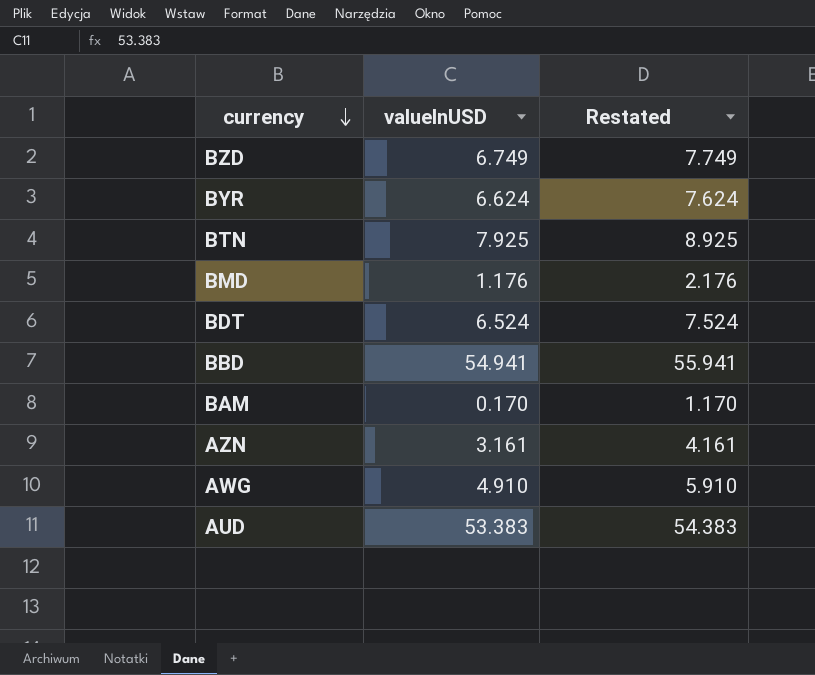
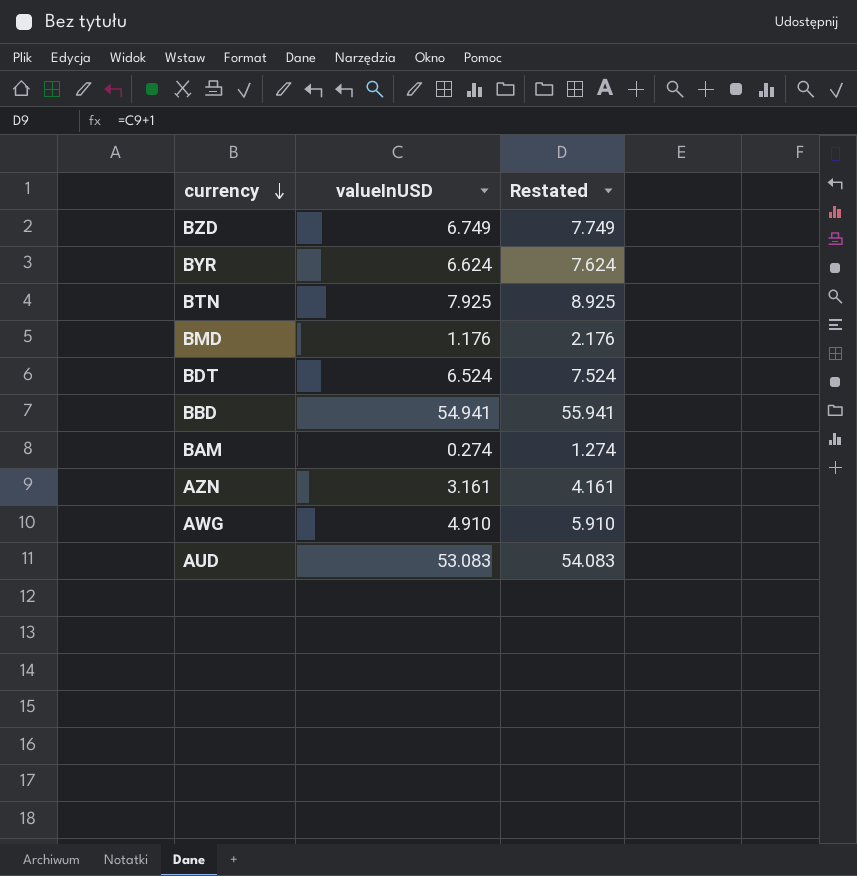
BAM | valueInUSD: 0.170 -> 0.274
BAM | Restated: 1.170 -> 1.274
AUD | valueInUSD: 53.383 -> 53.083
AUD | Restated: 54.383 -> 54.083

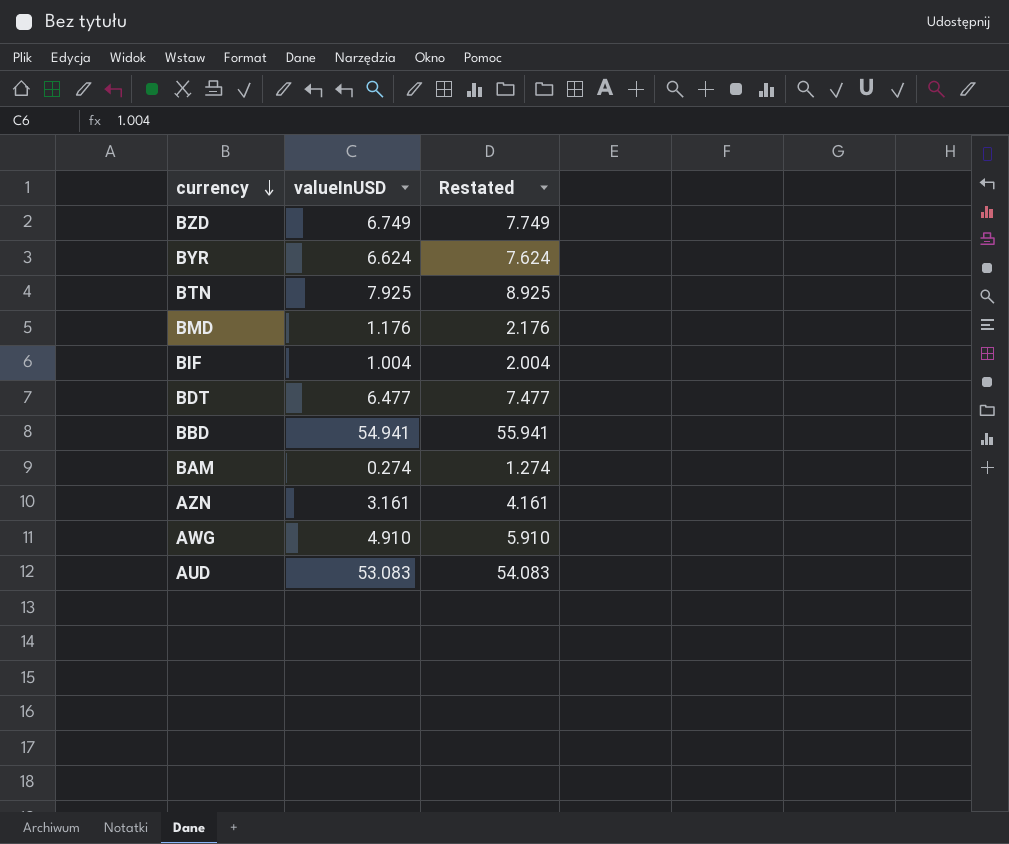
row BIF: none -> 1.004 | 2.004
BDT | valueInUSD: 6.524 -> 6.477
BDT | Restated: 7.524 -> 7.477

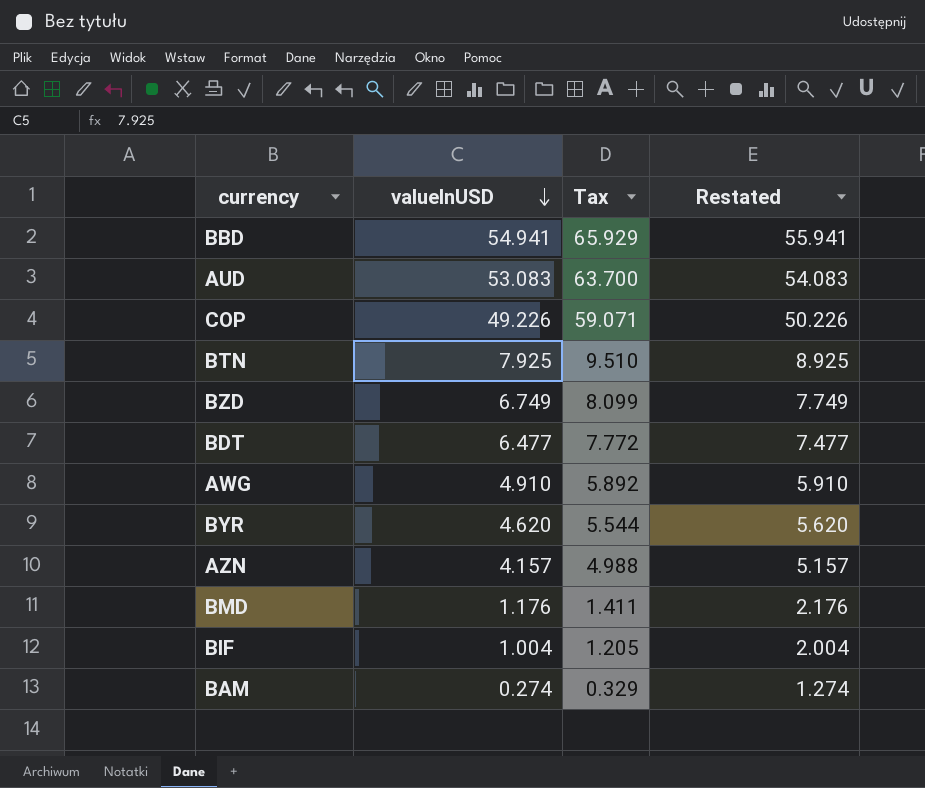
row order: currency descending -> valueInUSD descending
column Tax | formula: none -> [valueInUSD] * 1.2
row COP: none -> 49.226 | 59.071 | 50.226
BYR | valueInUSD: 6.624 -> 4.620
BYR | Restated: 7.624 -> 5.620
AZN | valueInUSD: 3.161 -> 4.157
AZN | Restated: 4.161 -> 5.157

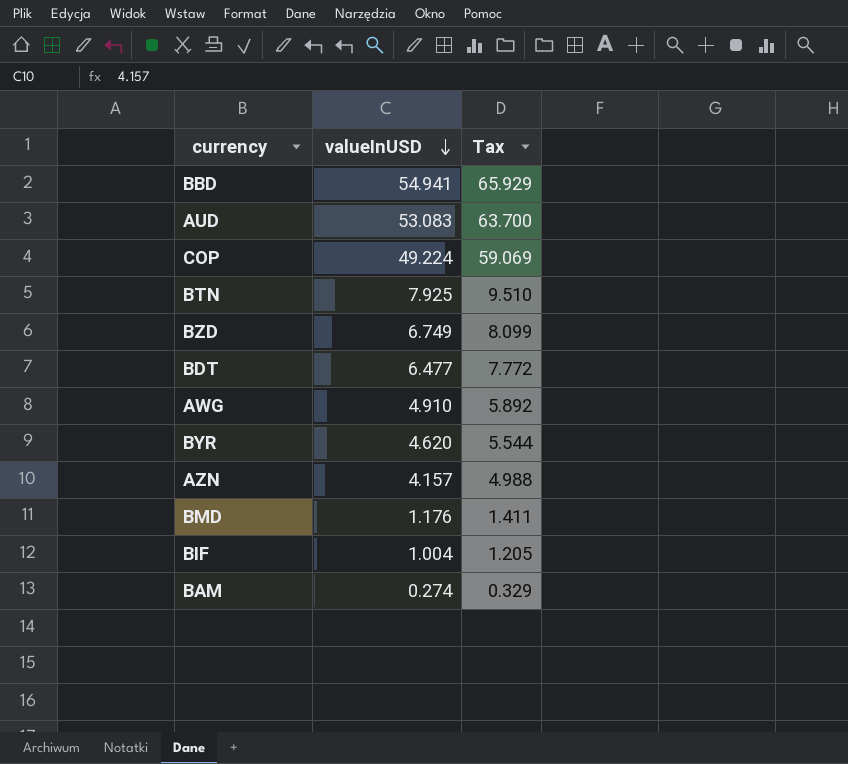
column Restated | formula: [valueInUSD] + 1 -> none
COP | valueInUSD: 49.226 -> 49.224
COP | Tax: 59.071 -> 59.069

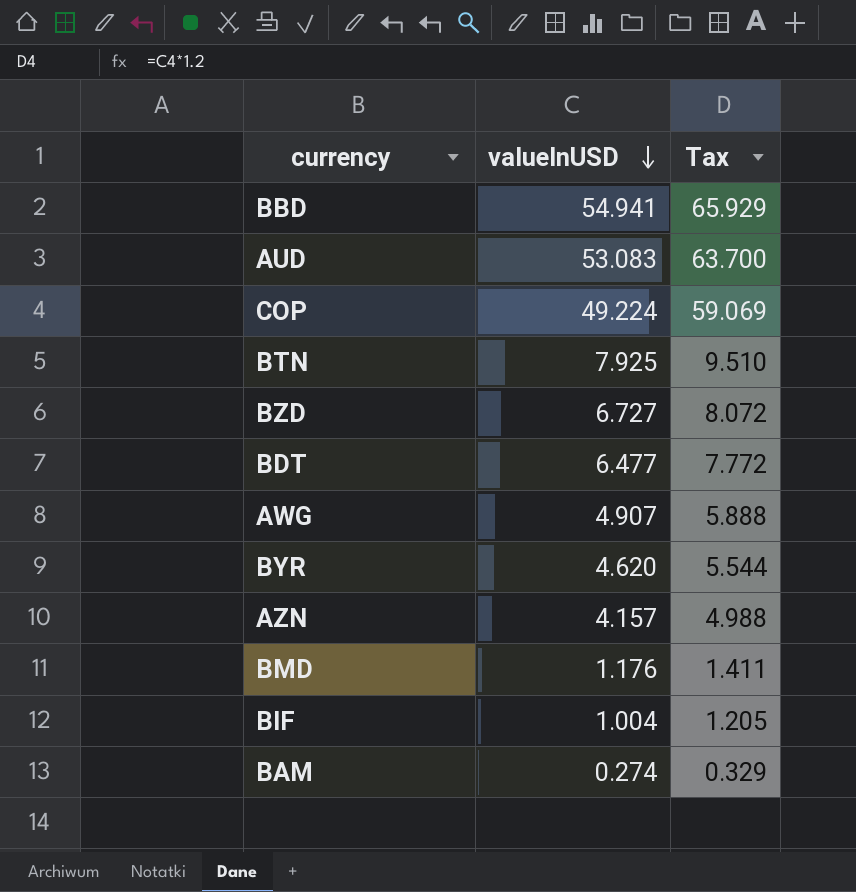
BZD | valueInUSD: 6.749 -> 6.727
BZD | Tax: 8.099 -> 8.072
AWG | valueInUSD: 4.910 -> 4.907
AWG | Tax: 5.892 -> 5.888

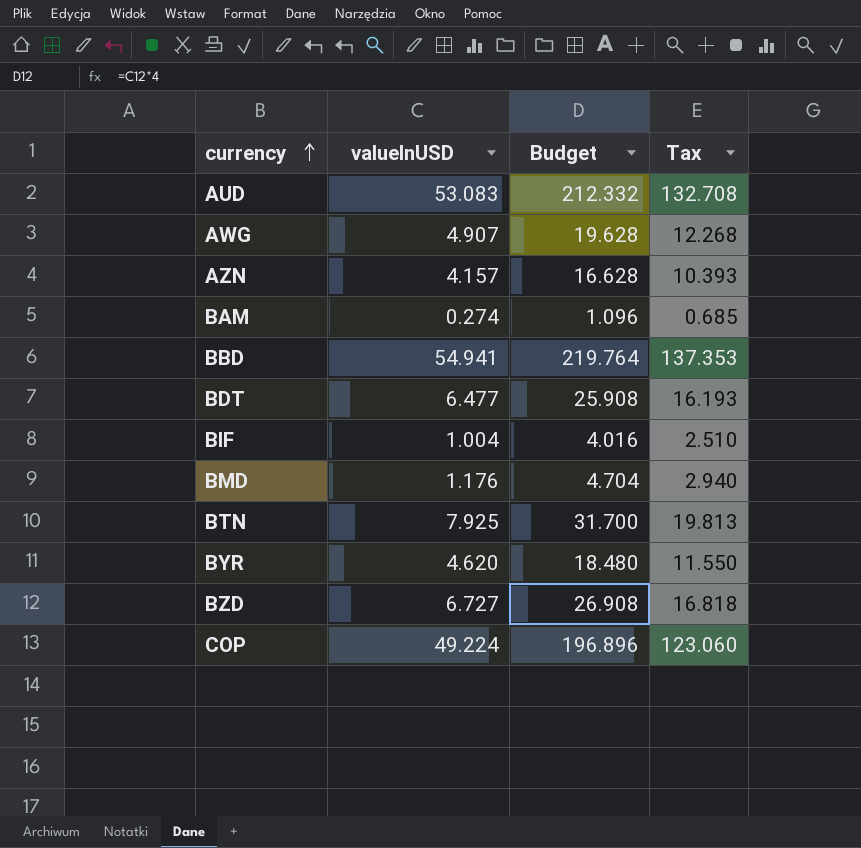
row order: valueInUSD descending -> currency ascending
column Budget | formula: none -> [valueInUSD] * 4
column Tax | formula: [valueInUSD] * 1.2 -> [valueInUSD] * 2.5

